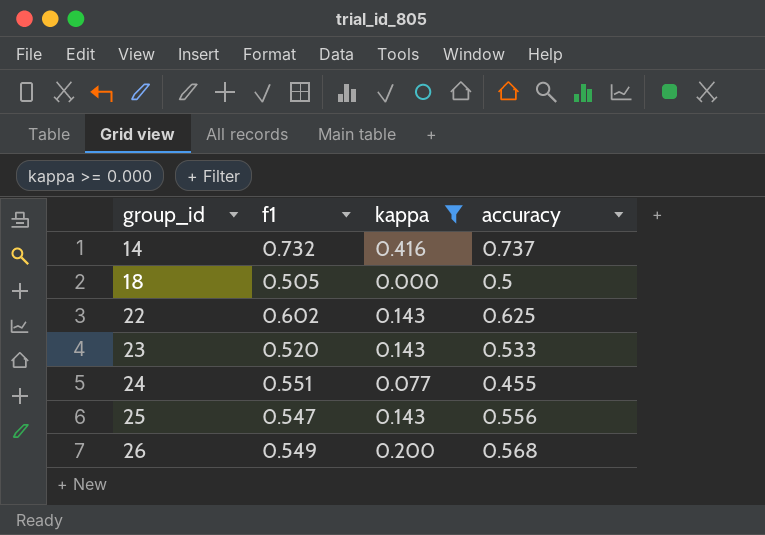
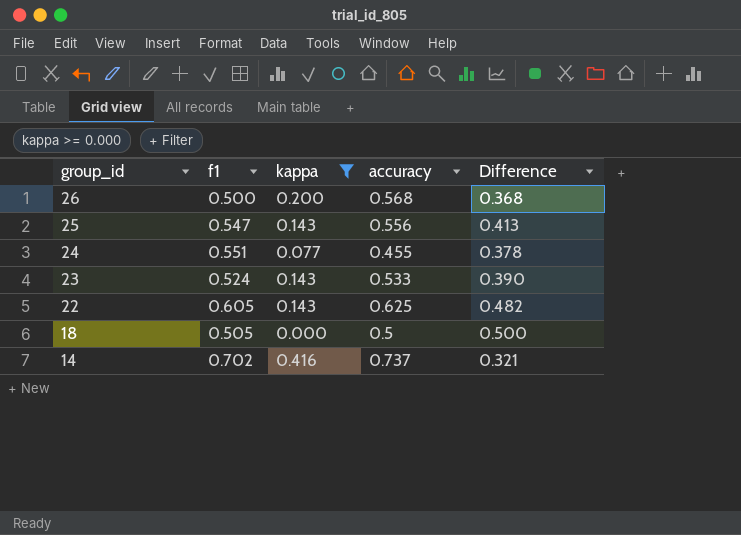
row order: group_id ascending -> group_id descending
column Difference | formula: none -> [accuracy] - [kappa]
26 | f1: 0.549 -> 0.500
23 | f1: 0.520 -> 0.524
22 | f1: 0.602 -> 0.605
14 | f1: 0.732 -> 0.702

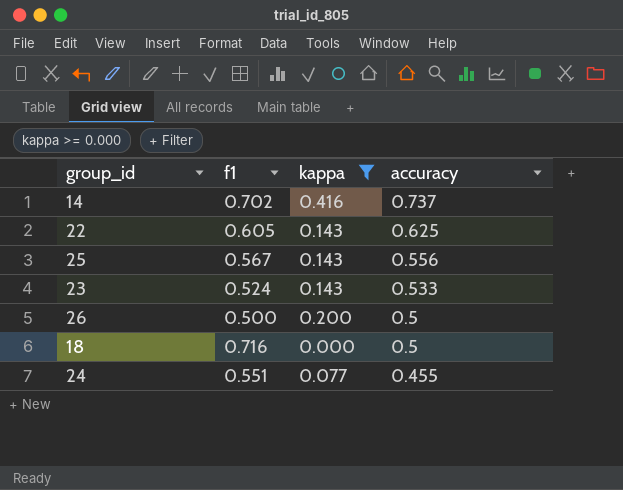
row order: group_id descending -> accuracy descending
column Difference | formula: [accuracy] - [kappa] -> none
25 | f1: 0.547 -> 0.567
26 | accuracy: 0.568 -> 0.5
18 | f1: 0.505 -> 0.716

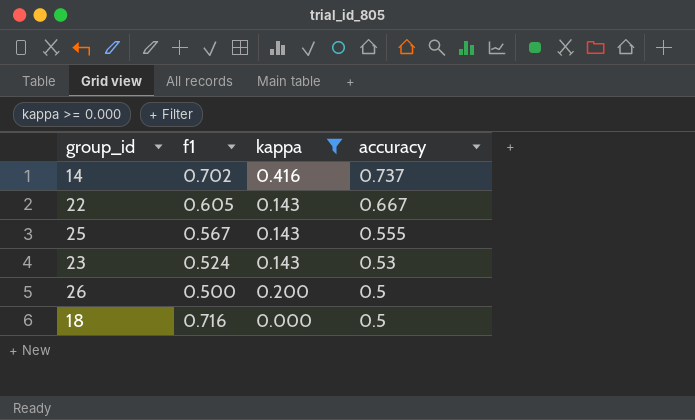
row 24: 0.551 | 0.077 | 0.455 -> none
22 | accuracy: 0.625 -> 0.667
25 | accuracy: 0.556 -> 0.555
23 | accuracy: 0.533 -> 0.53

